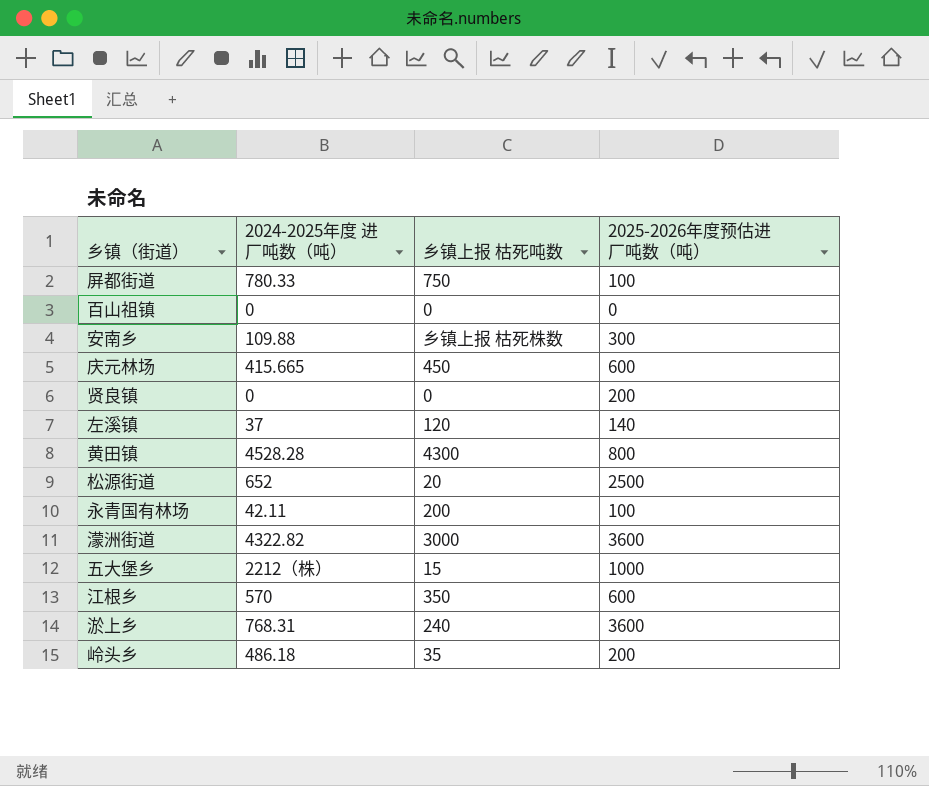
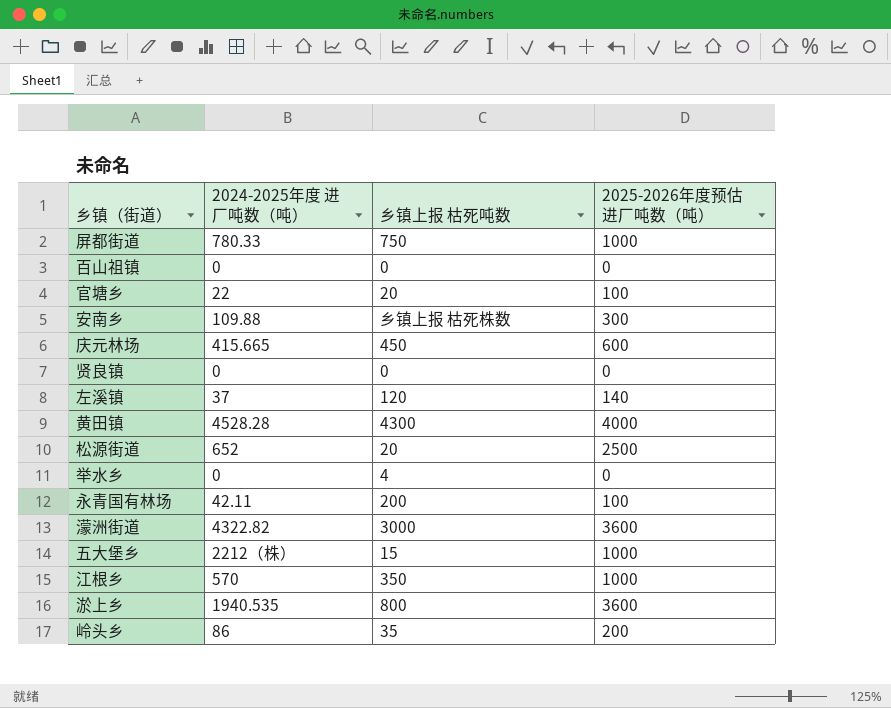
屏都街道 | 2025-2026年度预估进厂吨数（吨）: 100 -> 1000
row 官塘乡: none -> 22 | 20 | 100
贤良镇 | 2025-2026年度预估进厂吨数（吨）: 200 -> 0
黄田镇 | 2025-2026年度预估进厂吨数（吨）: 800 -> 4000
row 举水乡: none -> 0 | 4 | 0
江根乡 | 2025-2026年度预估进厂吨数（吨）: 600 -> 1000
淤上乡 | 2024-2025年度 进厂吨数（吨）: 768.31 -> 1940.535
淤上乡 | 乡镇上报 枯死吨数: 240 -> 800
岭头乡 | 2024-2025年度 进厂吨数（吨）: 486.18 -> 86

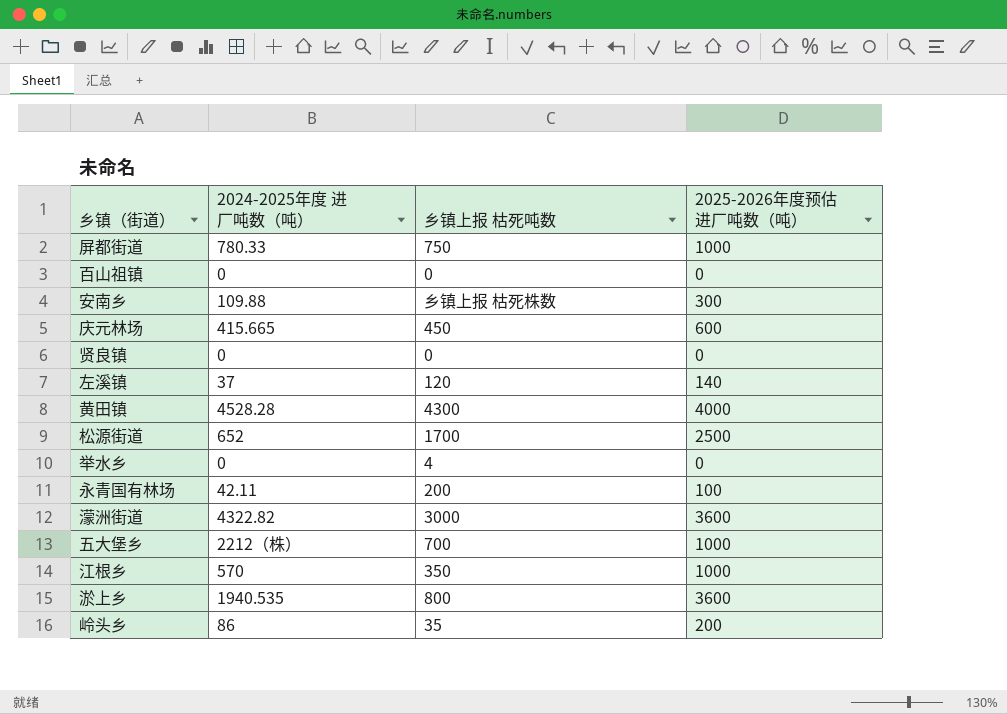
row 官塘乡: 22 | 20 | 100 -> none
松源街道 | 乡镇上报 枯死吨数: 20 -> 1700
五大堡乡 | 乡镇上报 枯死吨数: 15 -> 700

